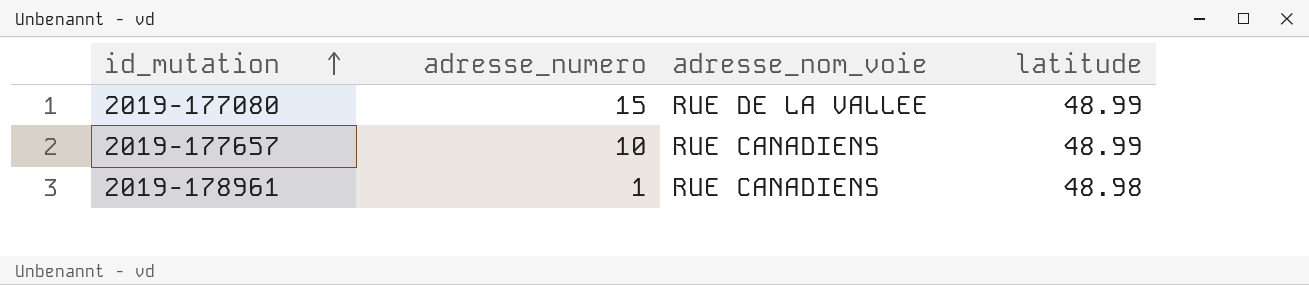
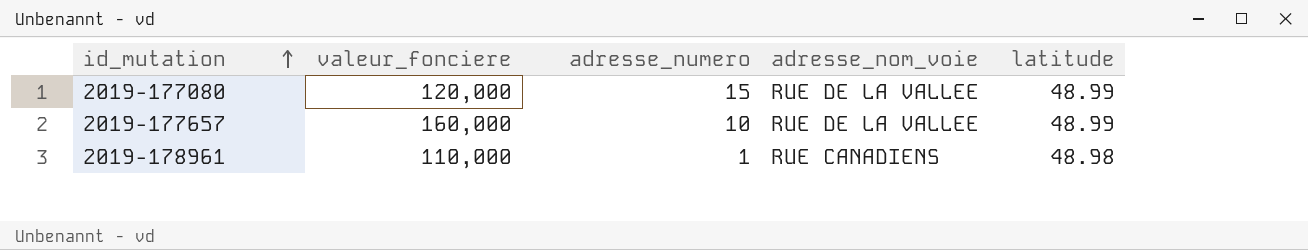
column valeur_fonciere | position: none -> 2
2019-177657 | adresse_nom_voie: RUE CANADIENS -> RUE DE LA VALLEE

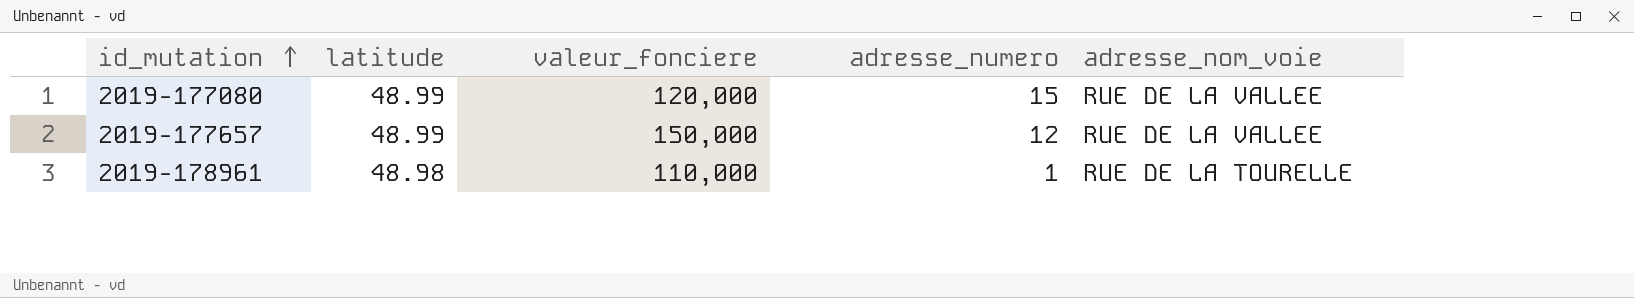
column latitude | position: 5 -> 2
2019-177657 | valeur_fonciere: 160,000 -> 150,000
2019-177657 | adresse_numero: 10 -> 12
2019-178961 | adresse_nom_voie: RUE CANADIENS -> RUE DE LA TOURELLE

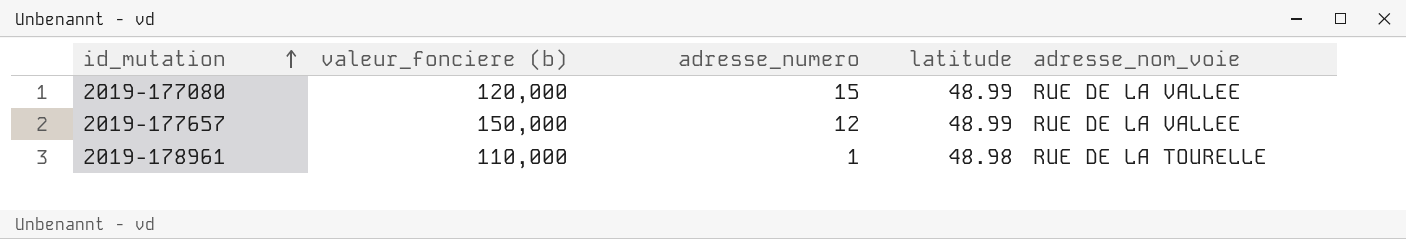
column name: valeur_fonciere -> valeur_fonciere (b)
column latitude | position: 2 -> 4

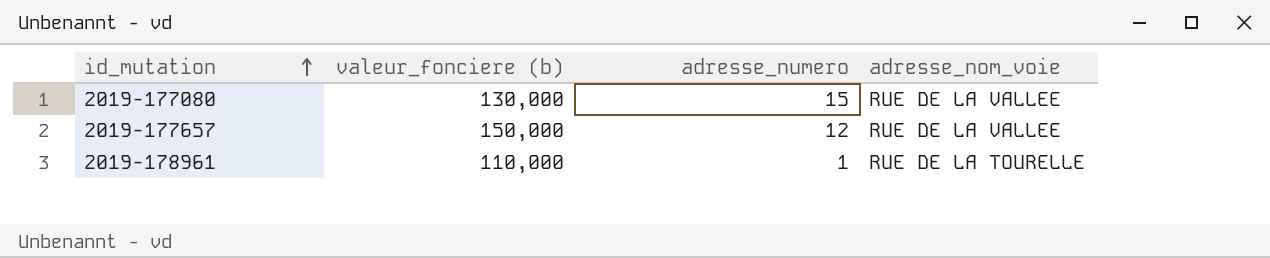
column latitude | position: 4 -> none
2019-177080 | valeur_fonciere (b): 120,000 -> 130,000

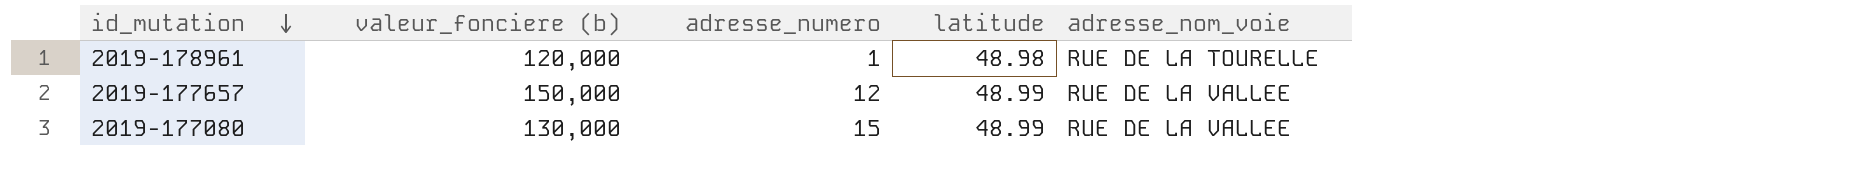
row order: id_mutation ascending -> id_mutation descending
column latitude | position: none -> 4
2019-178961 | valeur_fonciere (b): 110,000 -> 120,000

